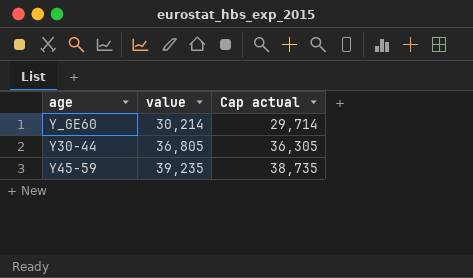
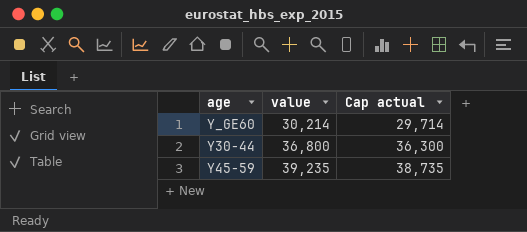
Y30-44 | value: 36,805 -> 36,800
Y30-44 | Cap actual: 36,305 -> 36,300

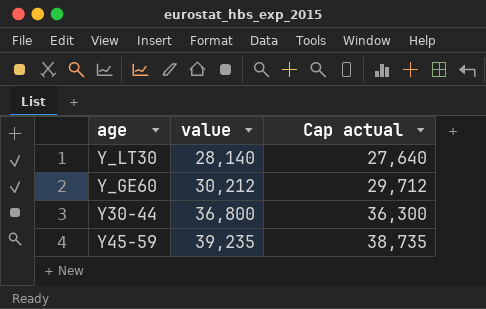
row Y_LT30: none -> 28,140 | 27,640
Y_GE60 | value: 30,214 -> 30,212
Y_GE60 | Cap actual: 29,714 -> 29,712

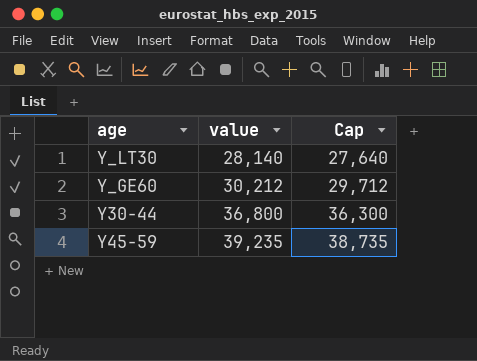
column name: Cap actual -> Cap

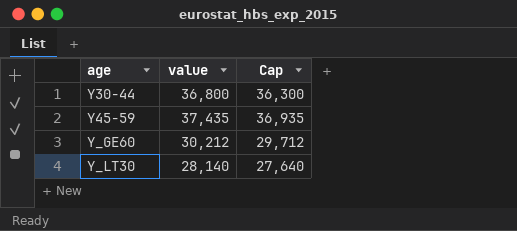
row order: value ascending -> age ascending
Y45-59 | value: 39,235 -> 37,435
Y45-59 | Cap: 38,735 -> 36,935

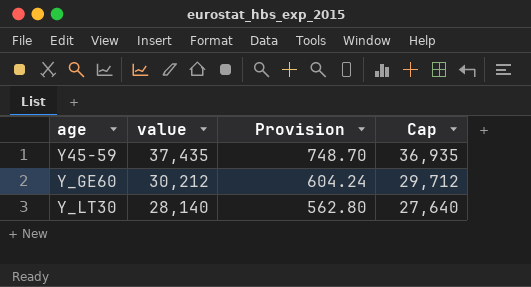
column Provision | formula: none -> [value] * 0.02
row Y30-44: 36,800 | 36,300 -> none

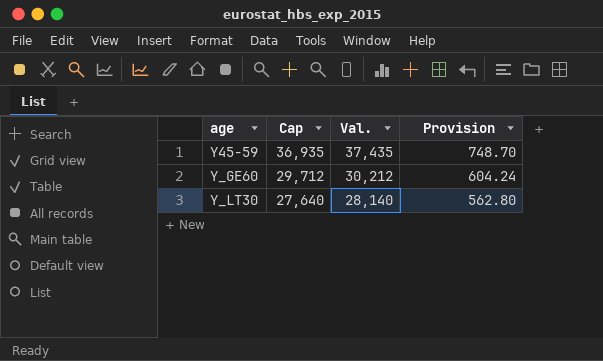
column Cap | position: 4 -> 2
column name: value -> Val.

